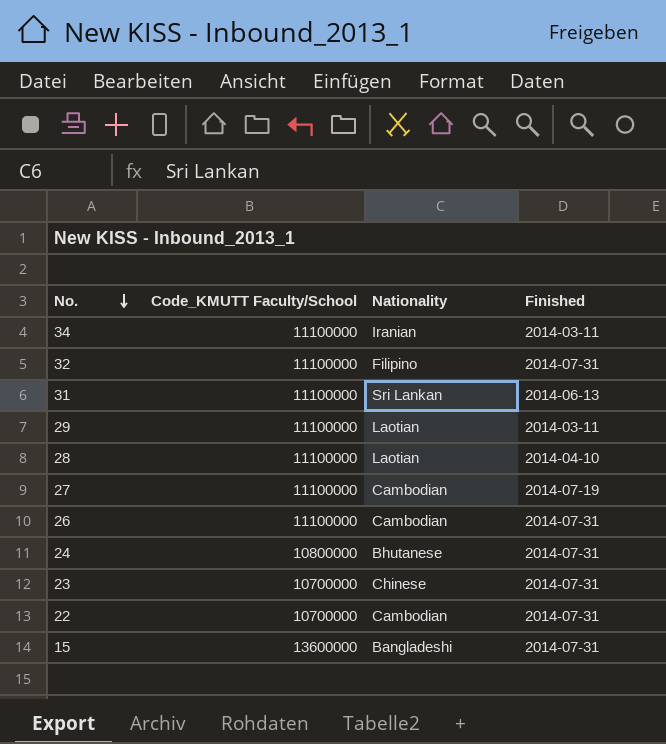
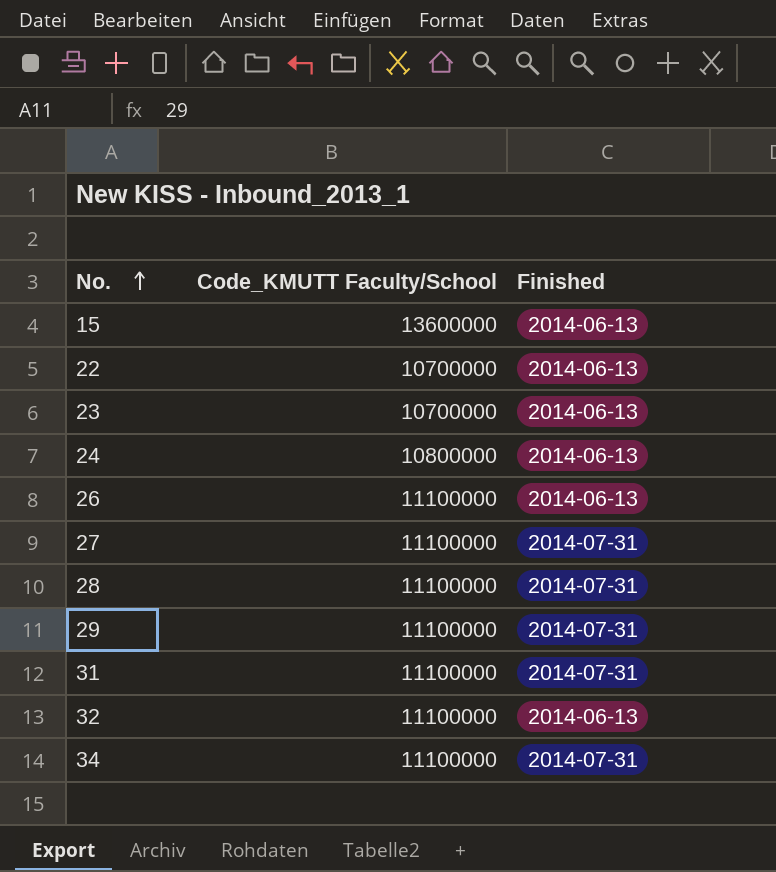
row order: No. descending -> No. ascending
column Nationality | position: 3 -> none
15 | Finished: 2014-07-31 -> 2014-06-13
22 | Finished: 2014-07-31 -> 2014-06-13
23 | Finished: 2014-07-31 -> 2014-06-13
24 | Finished: 2014-07-31 -> 2014-06-13
26 | Finished: 2014-07-31 -> 2014-06-13
27 | Finished: 2014-07-19 -> 2014-07-31
28 | Finished: 2014-04-10 -> 2014-07-31
29 | Finished: 2014-03-11 -> 2014-07-31
31 | Finished: 2014-06-13 -> 2014-07-31
32 | Finished: 2014-07-31 -> 2014-06-13
34 | Finished: 2014-03-11 -> 2014-07-31

